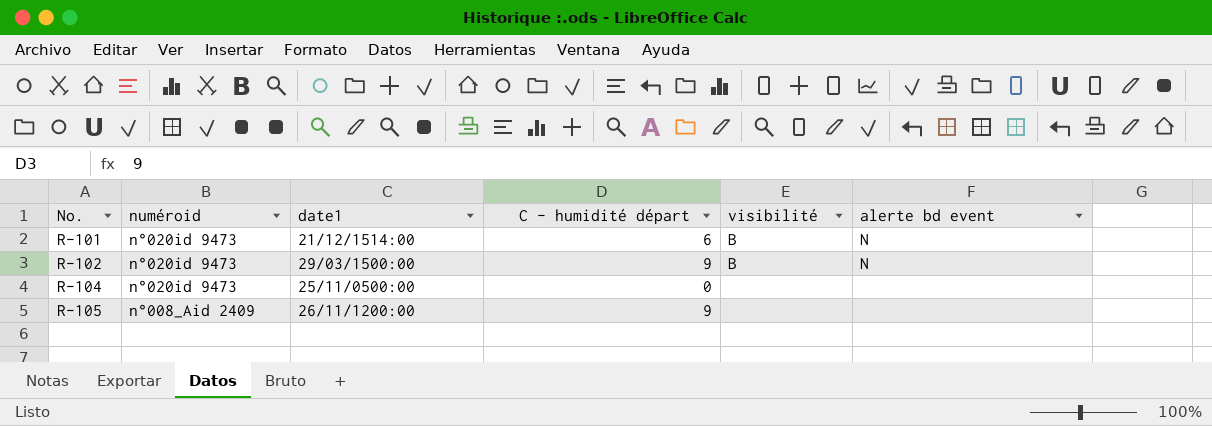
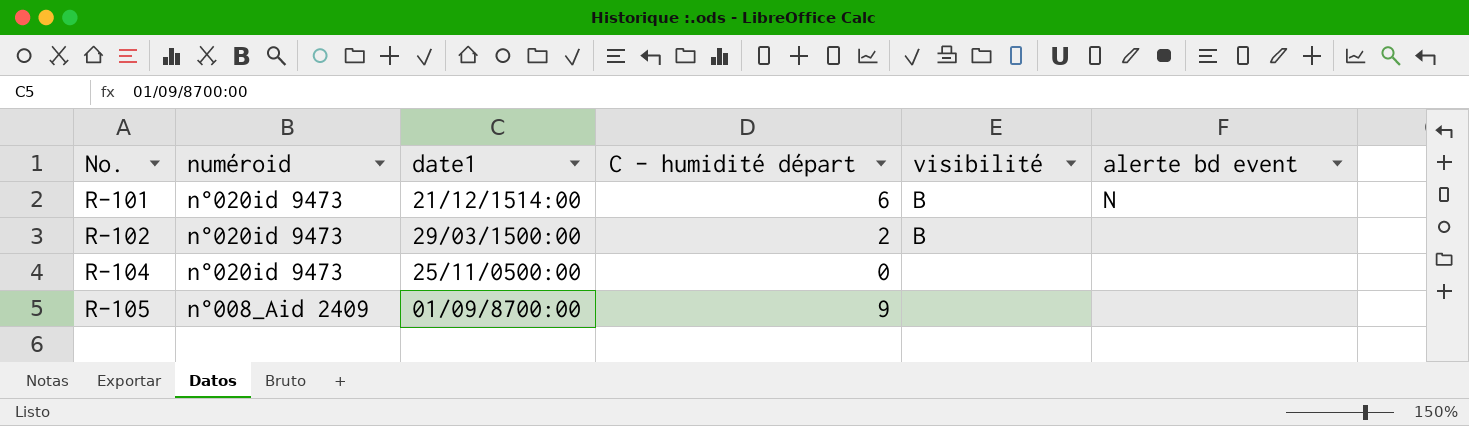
R-102 | C - humidité départ: 9 -> 2
R-102 | alerte bd event: N -> none
R-105 | date1: 26/11/1200:00 -> 01/09/8700:00

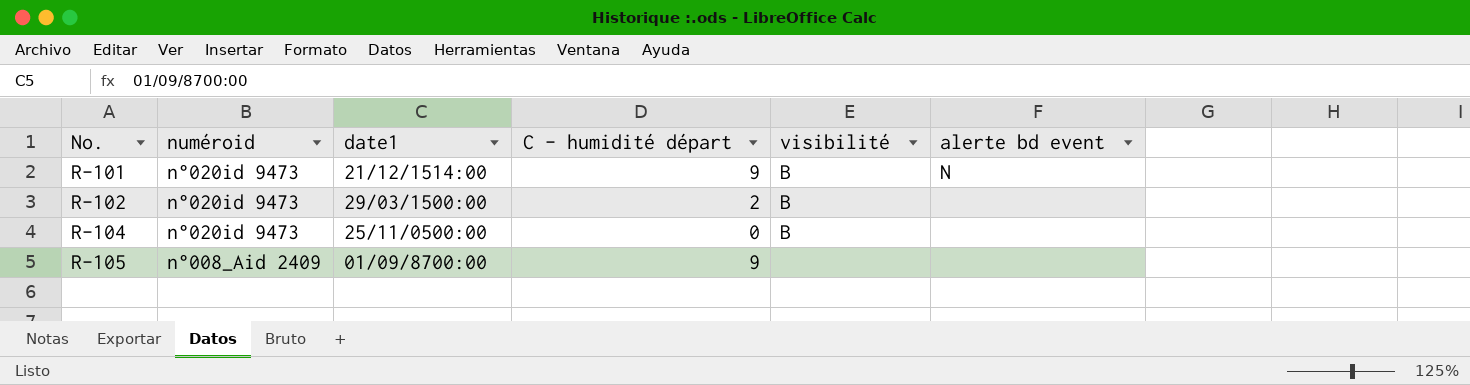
R-101 | C - humidité départ: 6 -> 9
R-104 | visibilité: none -> B

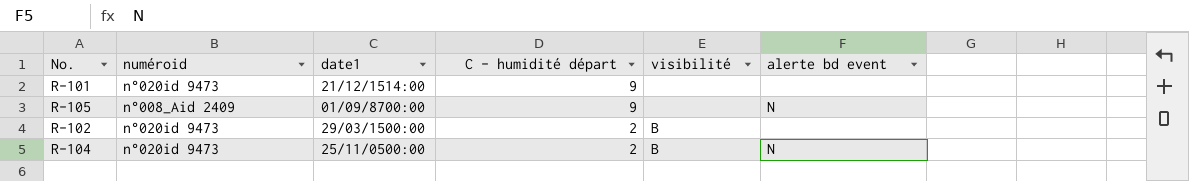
row order: No. ascending -> C - humidité départ descending
R-101 | visibilité: B -> none
R-101 | alerte bd event: N -> none
R-105 | alerte bd event: none -> N
R-104 | C - humidité départ: 0 -> 2
R-104 | alerte bd event: none -> N

